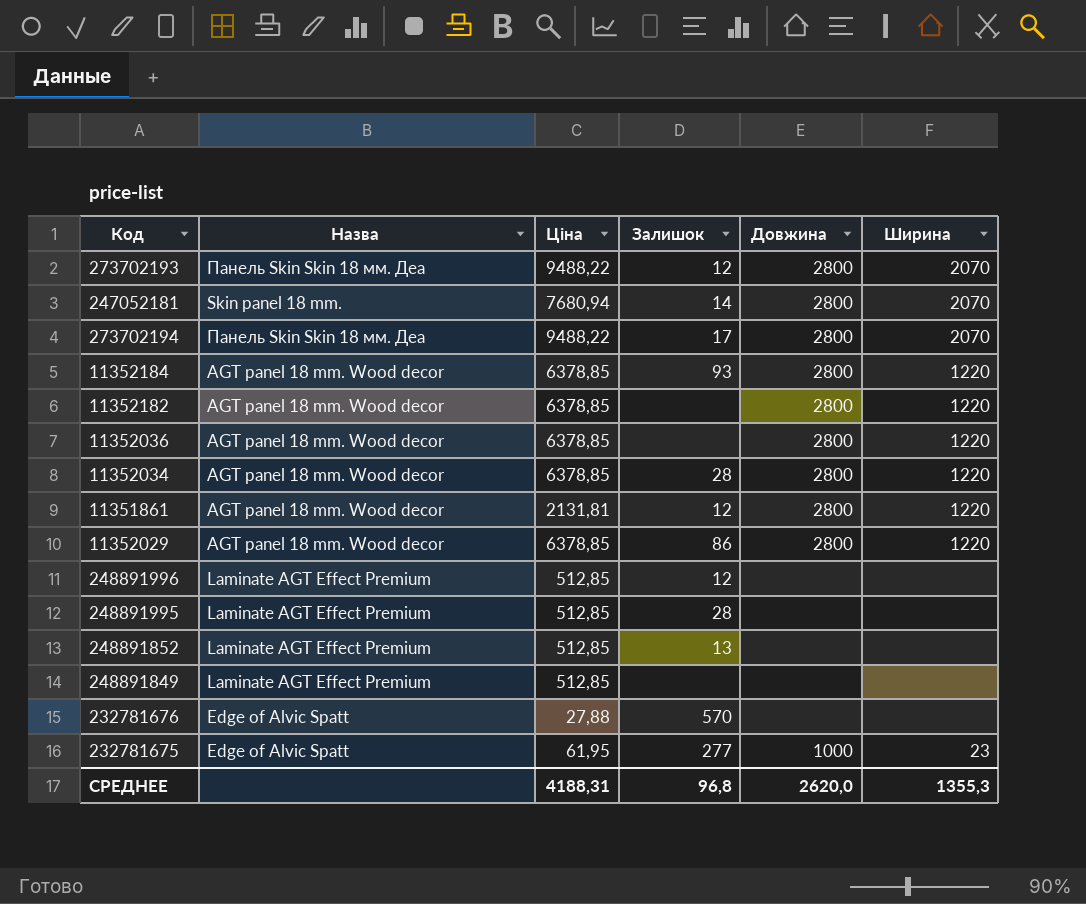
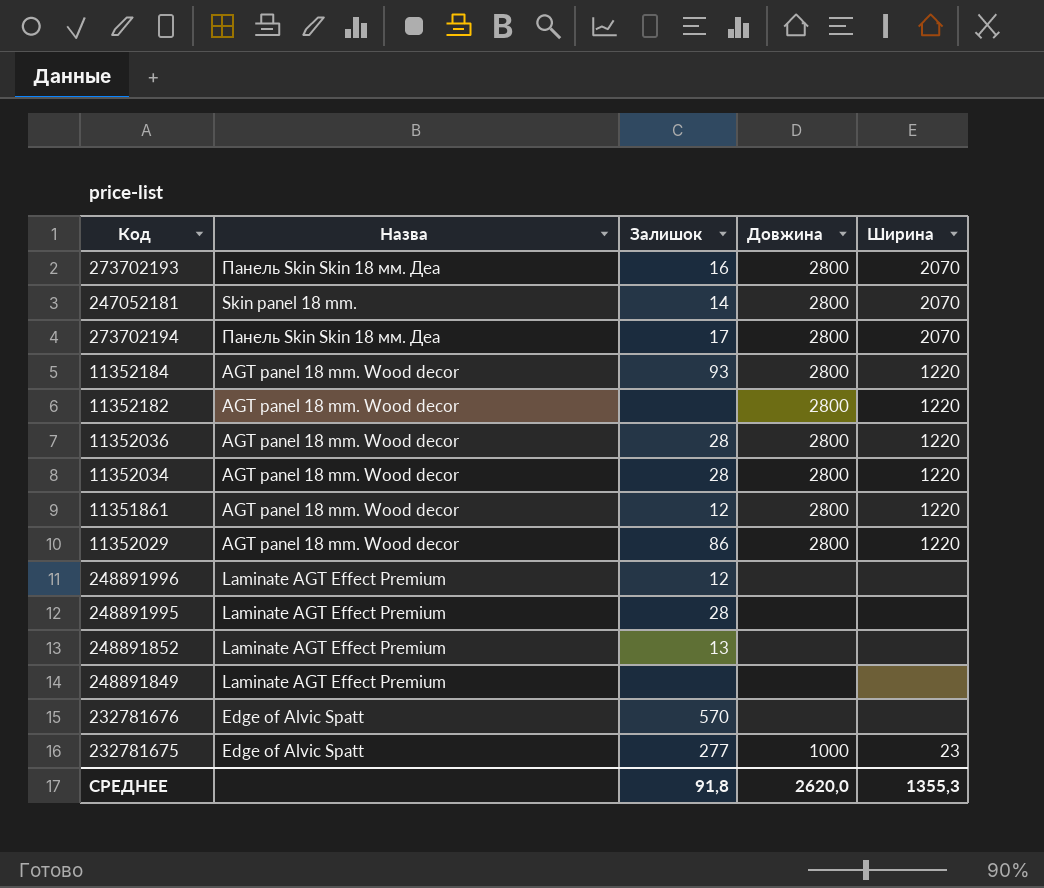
column Ціна | position: 3 -> none
273702193 | Залишок: 12 -> 16
11352036 | Залишок: none -> 28
СРЕДНЕЕ | Залишок: 96,8 -> 91,8

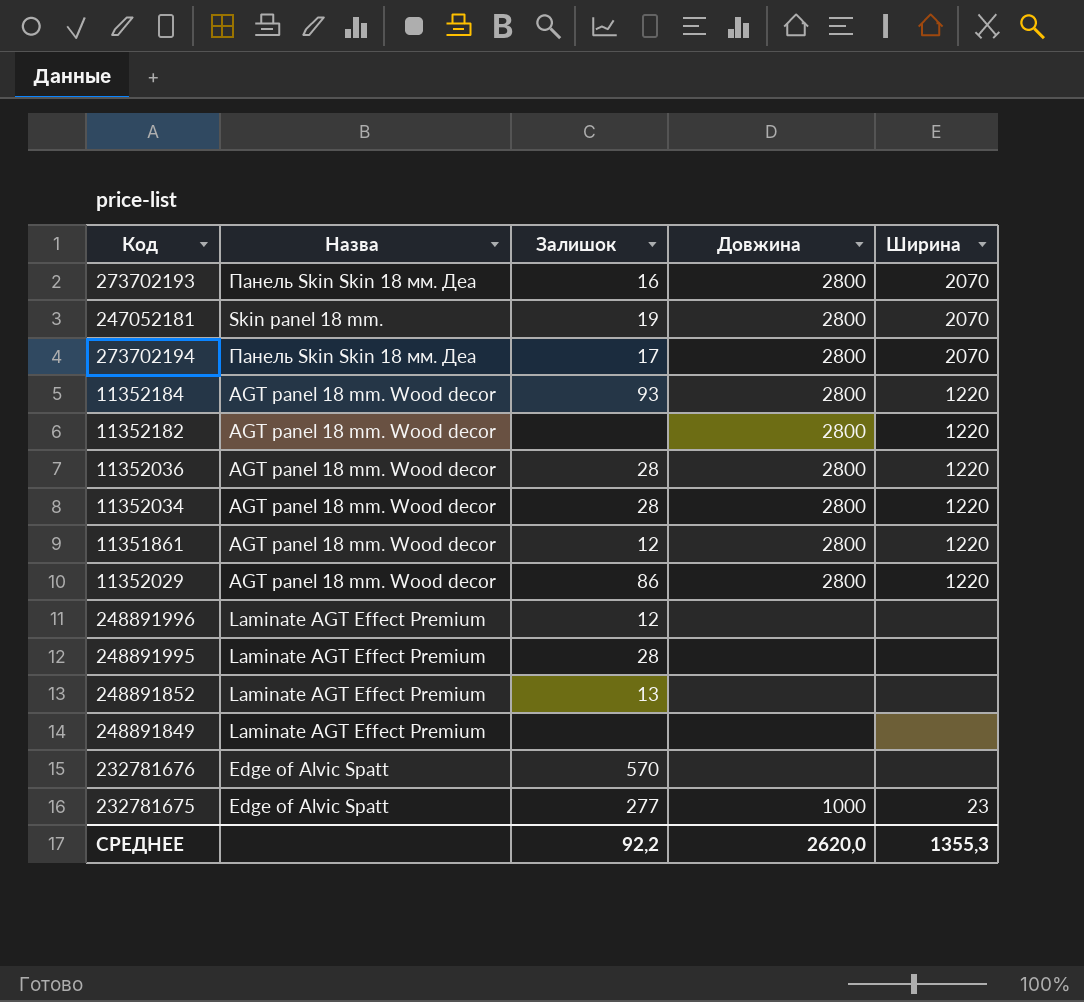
247052181 | Залишок: 14 -> 19
СРЕДНЕЕ | Залишок: 91,8 -> 92,2

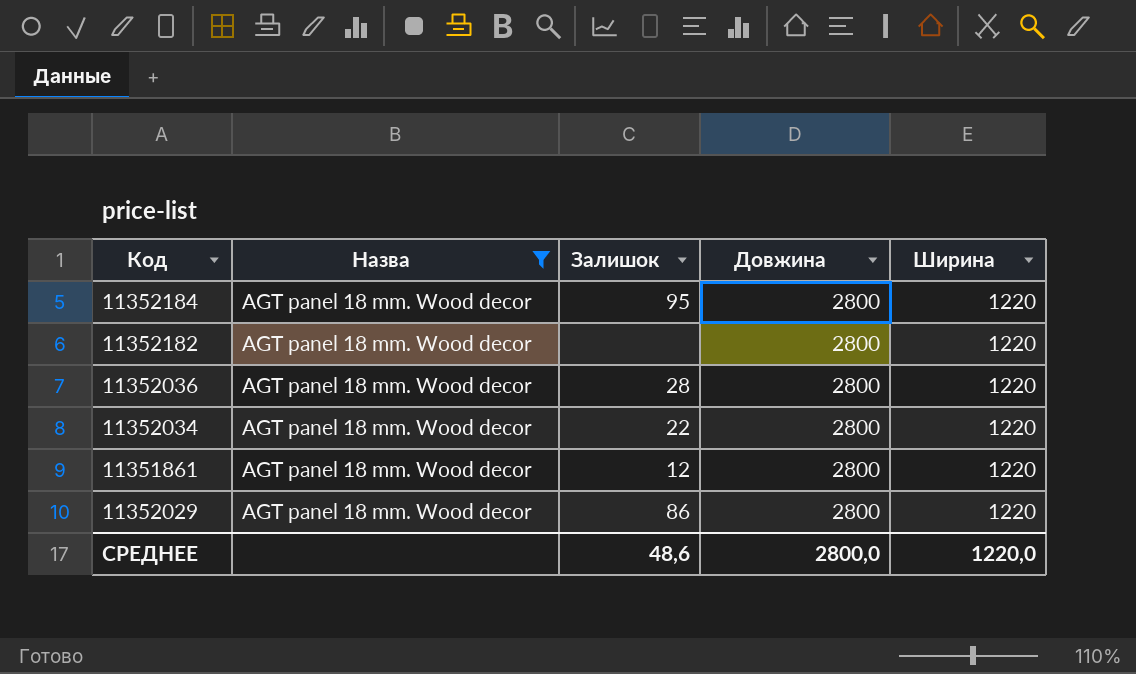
filter: none -> Назва = AGT panel 18 mm. Wood decor
11352184 | Залишок: 93 -> 95
11352034 | Залишок: 28 -> 22
СРЕДНЕЕ | Залишок: 92,2 -> 48,6
СРЕДНЕЕ | Довжина: 2620,0 -> 2800,0
СРЕДНЕЕ | Ширина: 1355,3 -> 1220,0

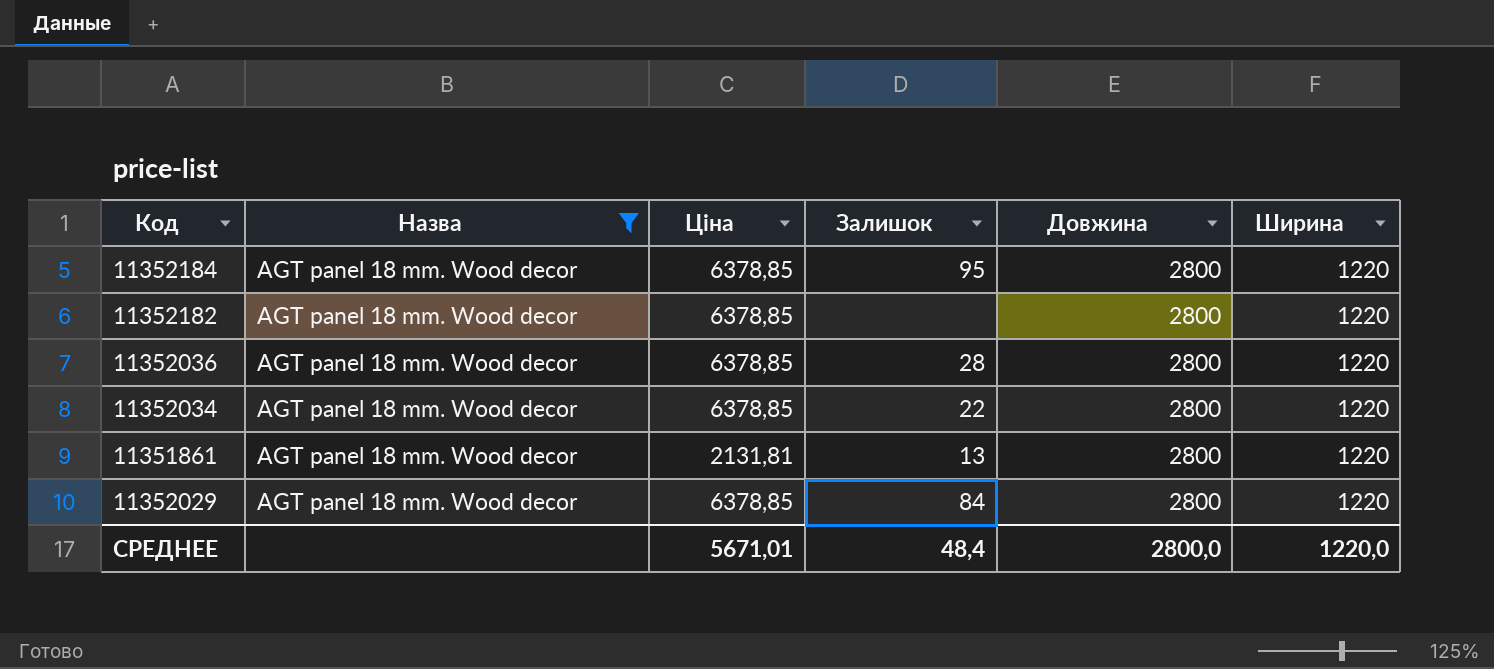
column Ціна | position: none -> 3
11351861 | Залишок: 12 -> 13
11352029 | Залишок: 86 -> 84
СРЕДНЕЕ | Залишок: 48,6 -> 48,4

